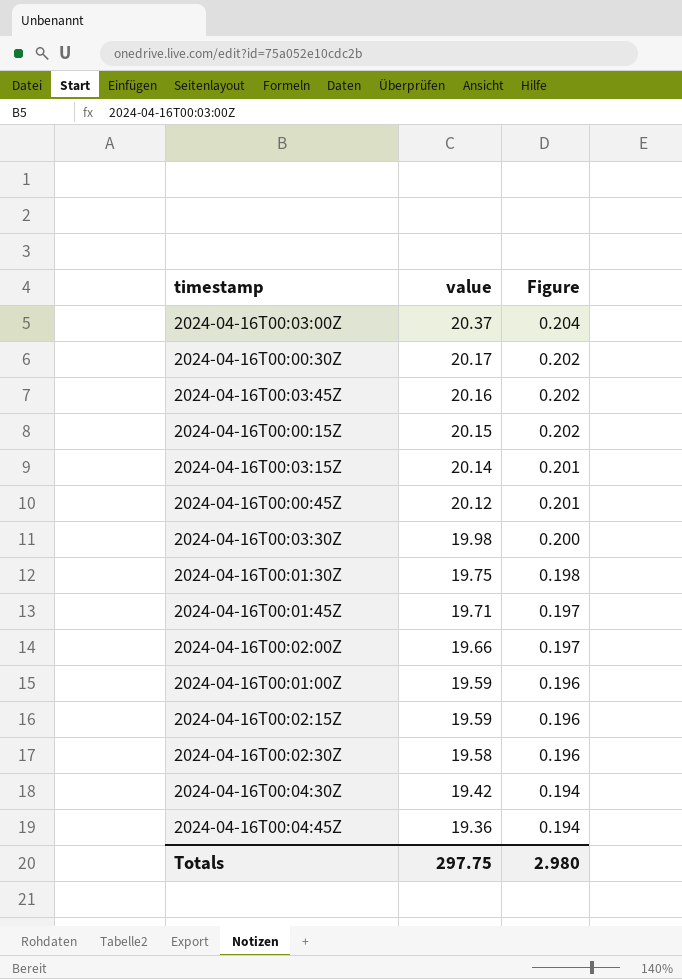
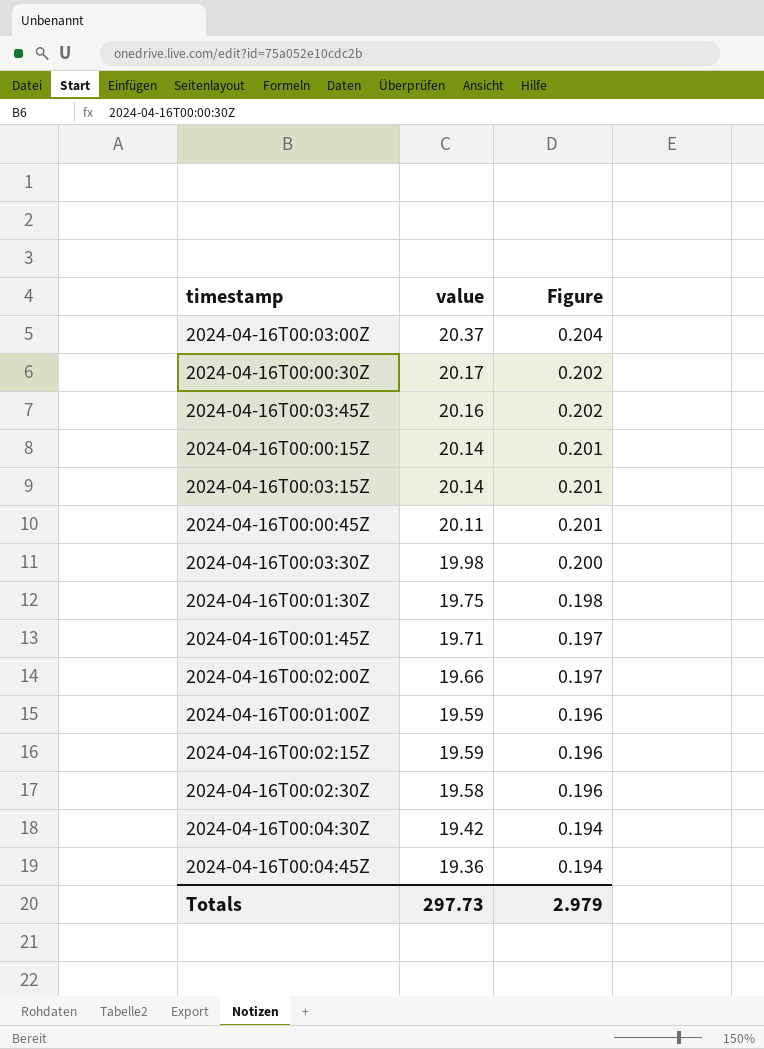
2024-04-16T00:00:15Z | value: 20.15 -> 20.14
2024-04-16T00:00:15Z | Figure: 0.202 -> 0.201
2024-04-16T00:00:45Z | value: 20.12 -> 20.11
Totals | value: 297.75 -> 297.73
Totals | Figure: 2.980 -> 2.979

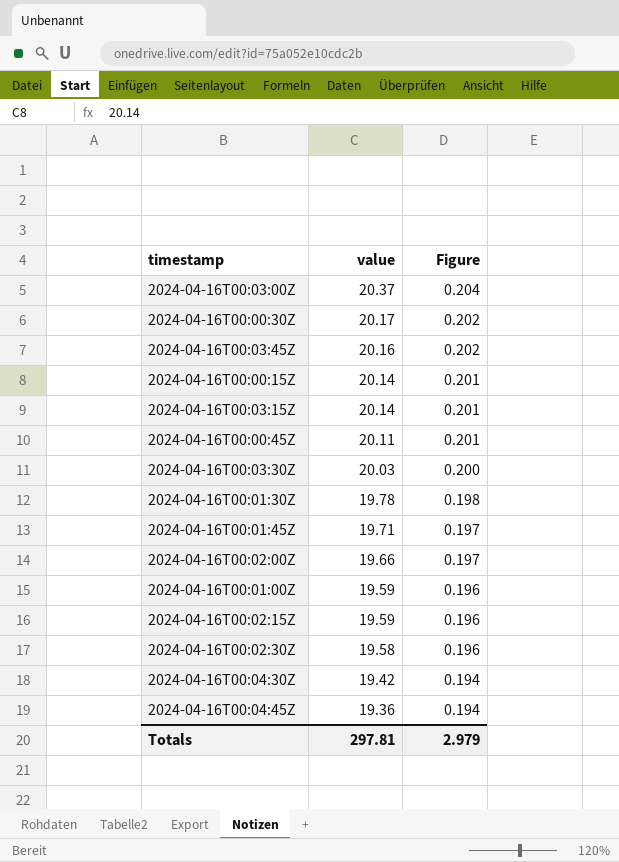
2024-04-16T00:03:30Z | value: 19.98 -> 20.03
2024-04-16T00:01:30Z | value: 19.75 -> 19.78
Totals | value: 297.73 -> 297.81

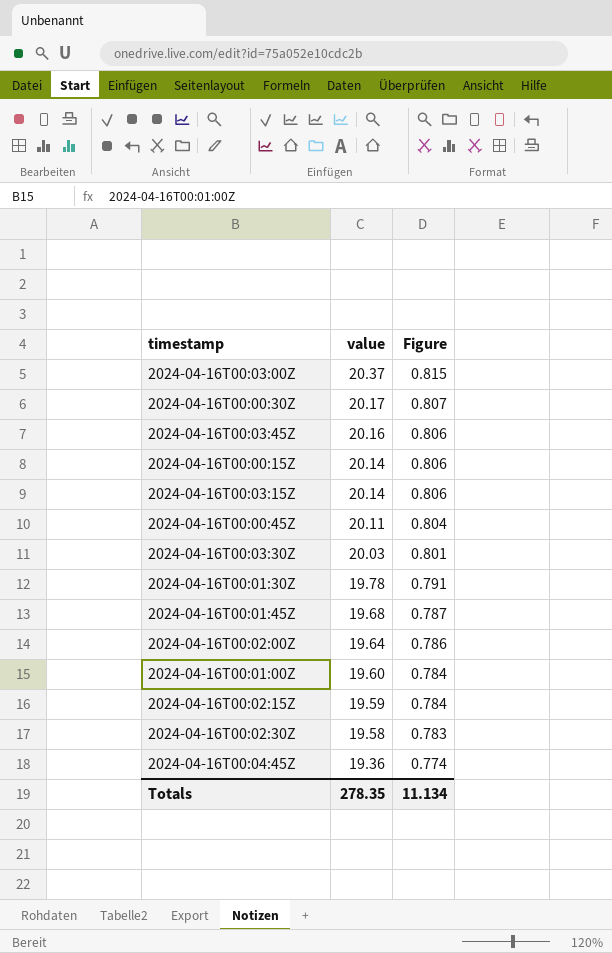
column Figure | formula: [value] * 0.01 -> [value] * 0.04
row 2024-04-16T00:04:30Z: 19.42 | 0.194 -> none
2024-04-16T00:01:45Z | value: 19.71 -> 19.68
2024-04-16T00:02:00Z | value: 19.66 -> 19.64
2024-04-16T00:01:00Z | value: 19.59 -> 19.60
Totals | value: 297.81 -> 278.35
Totals | Figure: 2.979 -> 11.134

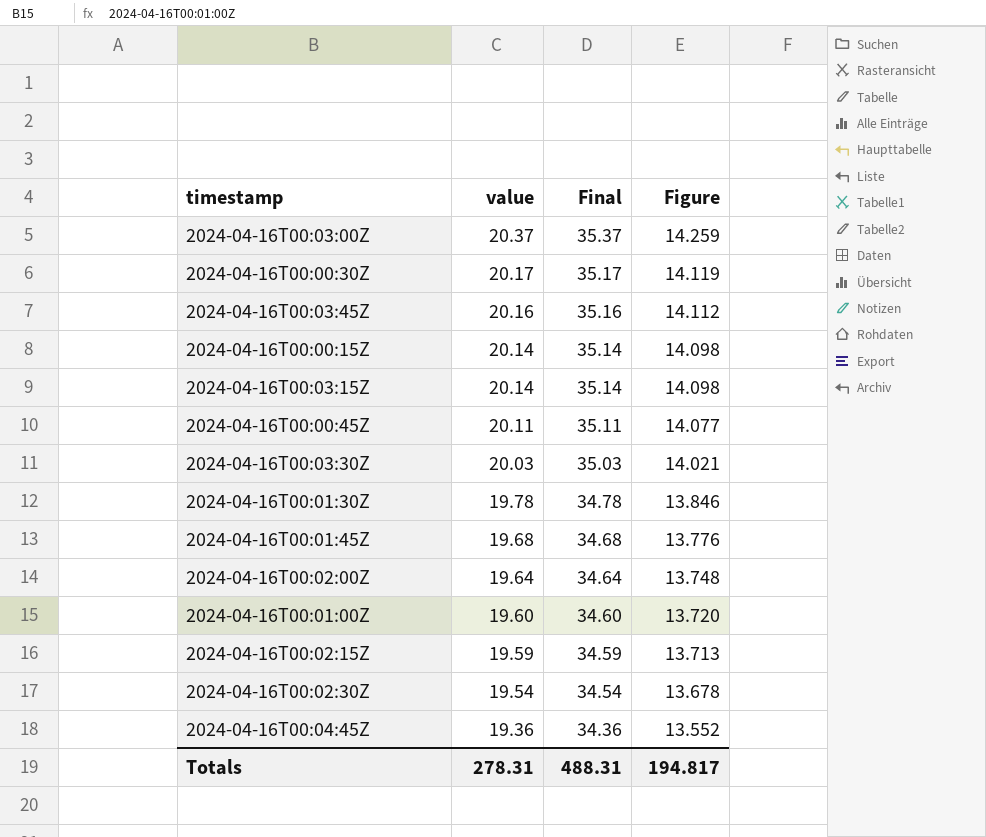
column Final | formula: none -> [value] + 15
column Figure | formula: [value] * 0.04 -> [value] * 0.7
2024-04-16T00:02:30Z | value: 19.58 -> 19.54
Totals | value: 278.35 -> 278.31
Totals | Figure: 11.134 -> 194.817

